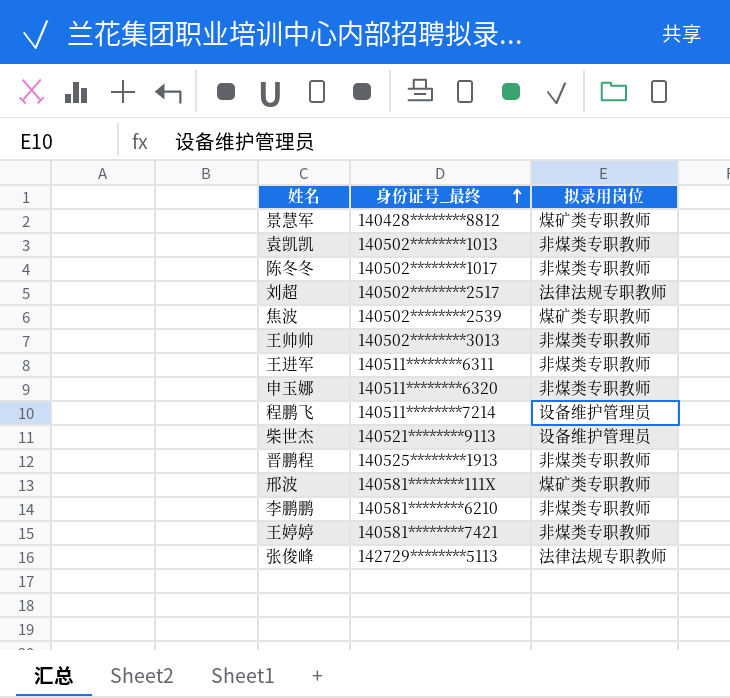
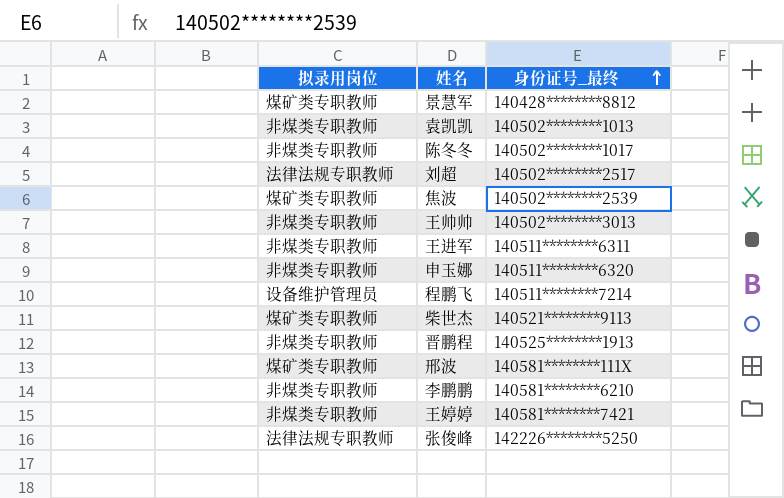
column 拟录用岗位 | position: 3 -> 1
柴世杰 | 拟录用岗位: 设备维护管理员 -> 煤矿类专职教师
张俊峰 | 身份证号_最终: 142729********5113 -> 142226********5250

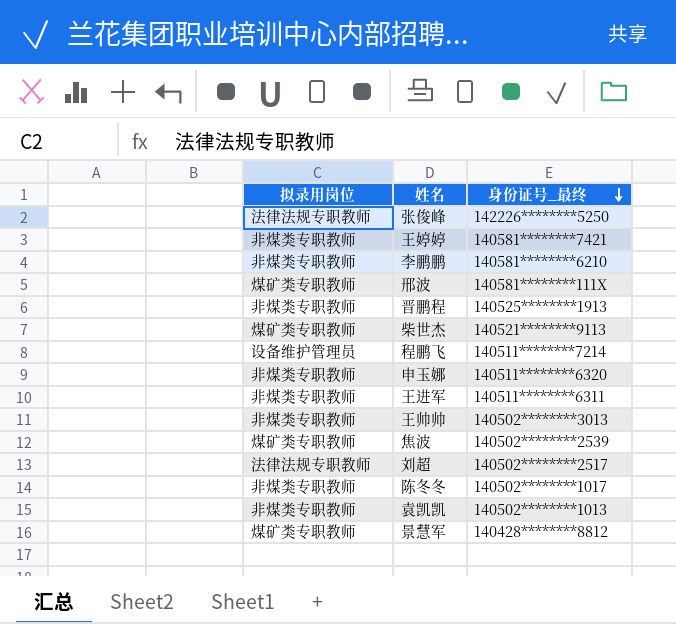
row order: 身份证号_最终 ascending -> 身份证号_最终 descending

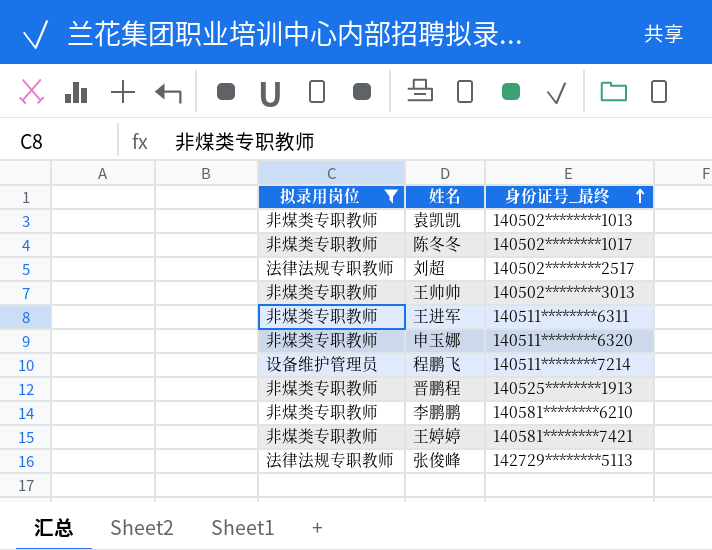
filter: none -> 拟录用岗位 != 煤矿类专职教师
row order: 身份证号_最终 descending -> 身份证号_最终 ascending
张俊峰 | 身份证号_最终: 142226********5250 -> 142729********5113

